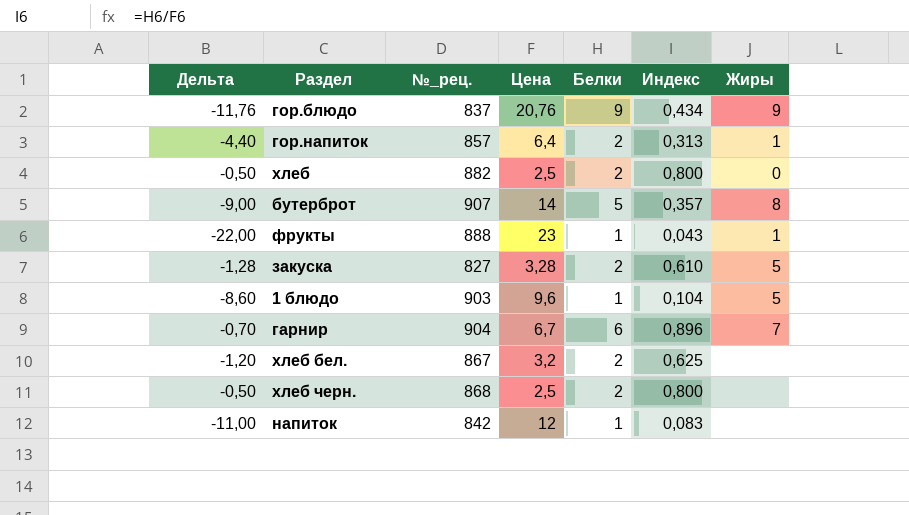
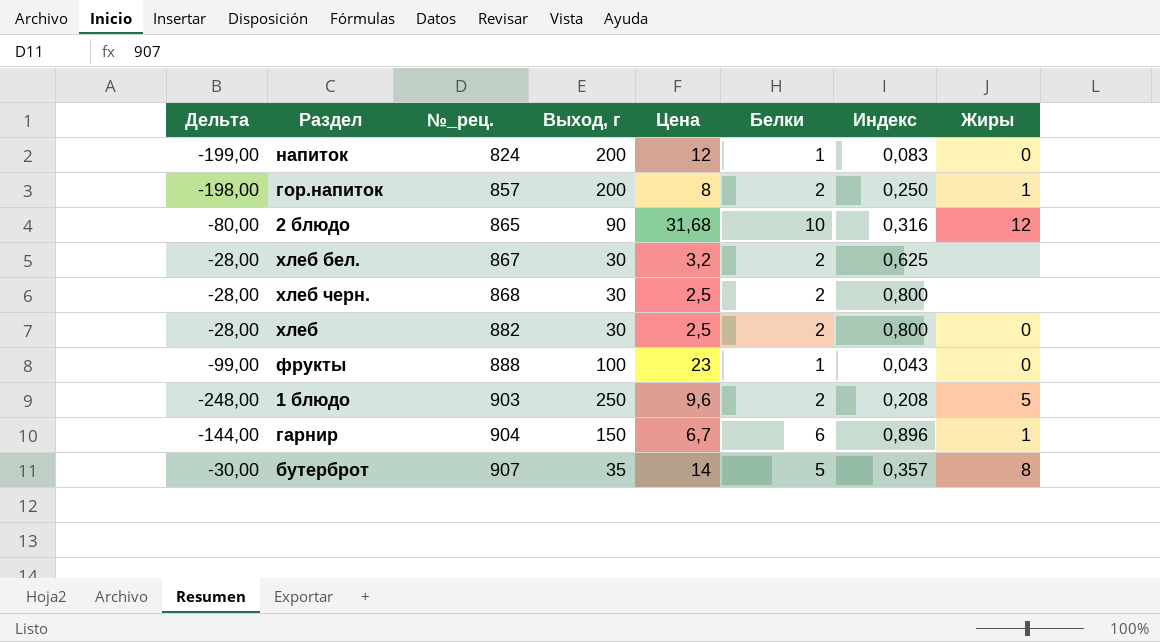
row order: none -> №_рец. ascending
column Дельта | formula: [Белки] - [Цена] -> [Белки] - [Выход, г]
column Выход, г | position: none -> 4
row гор.блюдо: -11,76 | 837 | 20,76 | 9 | 0,434 | 9 -> none
row закуска: -1,28 | 827 | 3,28 | 2 | 0,610 | 5 -> none
напиток | №_рец.: 842 -> 824
напиток | Жиры: none -> 0
гор.напиток | Цена: 6,4 -> 8
гор.напиток | Индекс: 0,313 -> 0,250
row 2 блюдо: none -> -80,00 | 865 | 90 | 31,68 | 10 | 0,316 | 12
фрукты | Жиры: 1 -> 0
1 блюдо | Белки: 1 -> 2
1 блюдо | Индекс: 0,104 -> 0,208
гарнир | Жиры: 7 -> 1

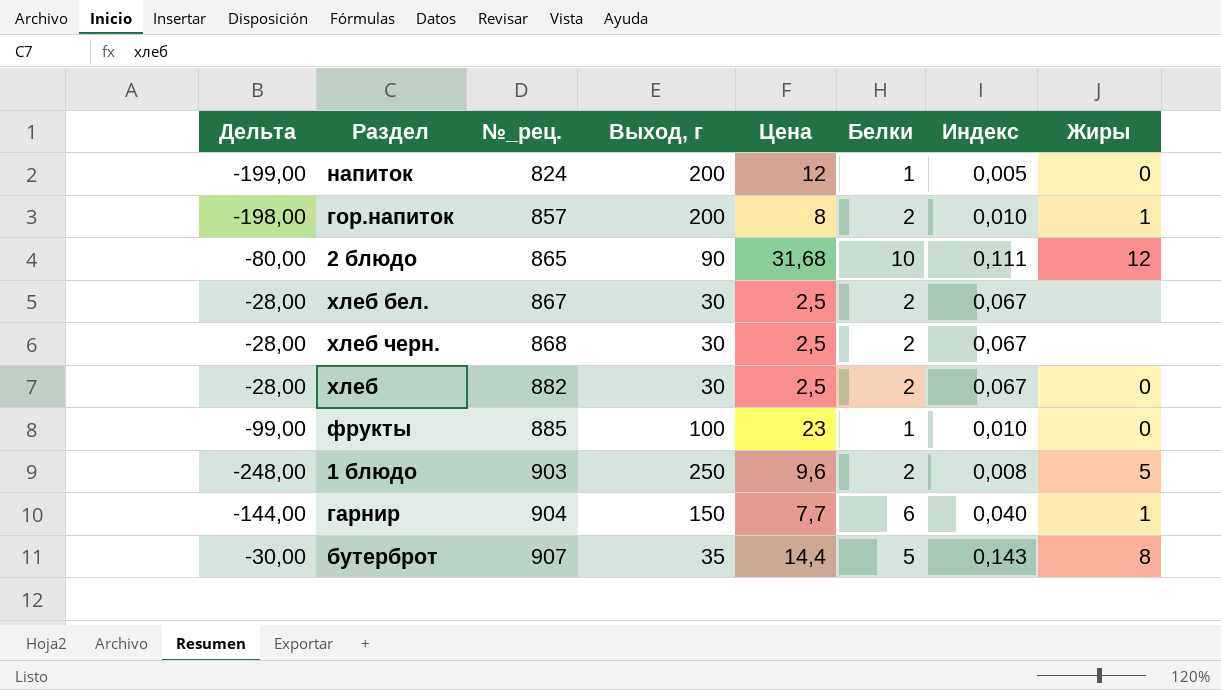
column Индекс | formula: [Белки] / [Цена] -> [Белки] / [Выход, г]
хлеб бел. | Цена: 3,2 -> 2,5
фрукты | №_рец.: 888 -> 885
гарнир | Цена: 6,7 -> 7,7
бутерброт | Цена: 14 -> 14,4

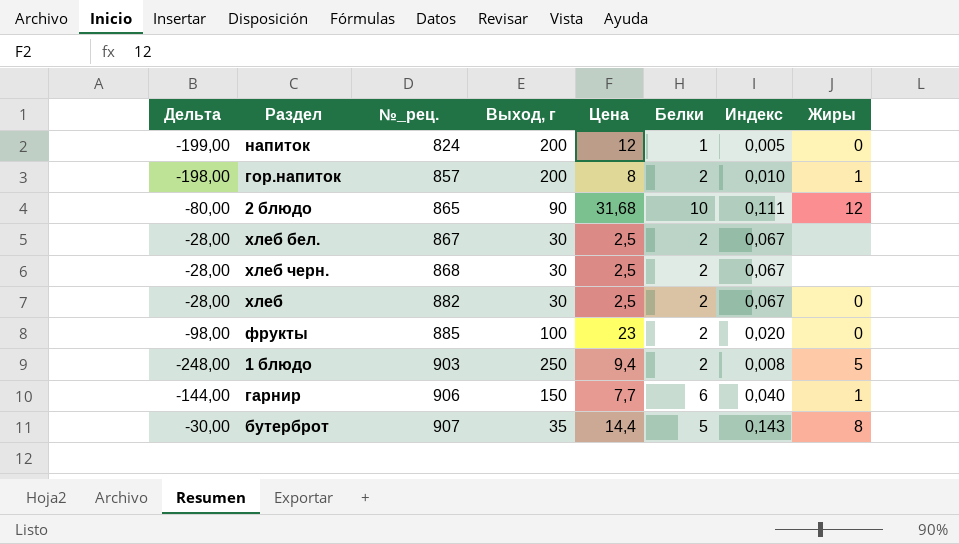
фрукты | Дельта: -99,00 -> -98,00
фрукты | Белки: 1 -> 2
фрукты | Индекс: 0,010 -> 0,020
1 блюдо | Цена: 9,6 -> 9,4
гарнир | №_рец.: 904 -> 906

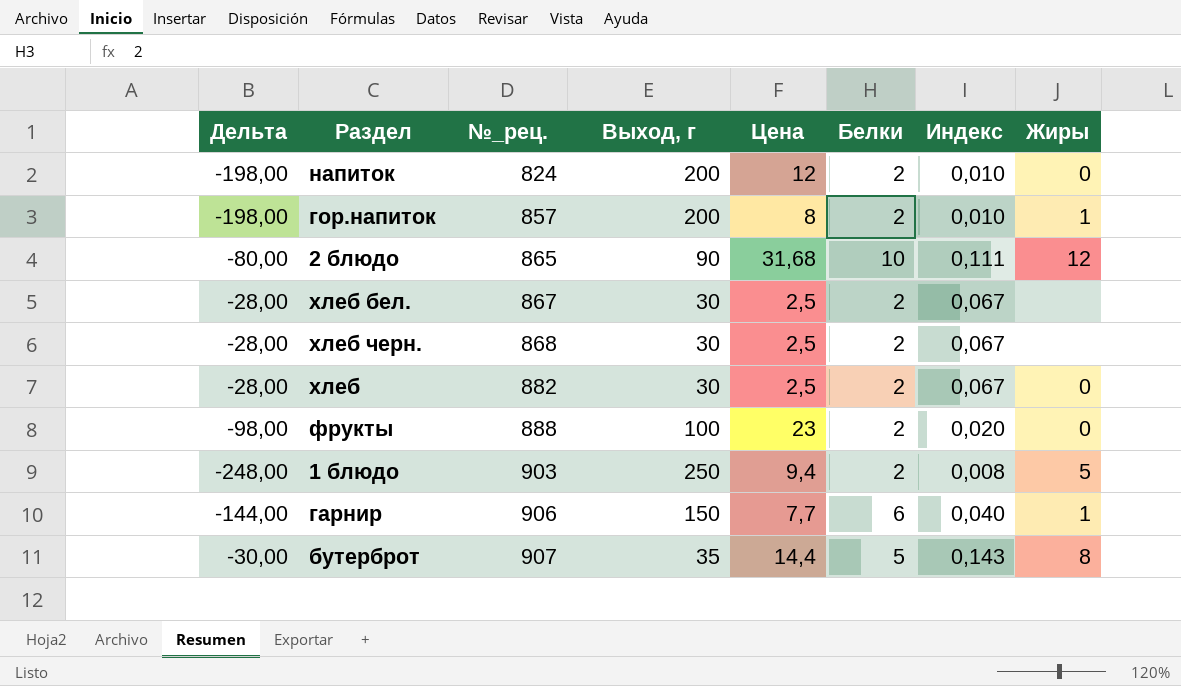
напиток | Дельта: -199,00 -> -198,00
напиток | Белки: 1 -> 2
напиток | Индекс: 0,005 -> 0,010
фрукты | №_рец.: 885 -> 888

